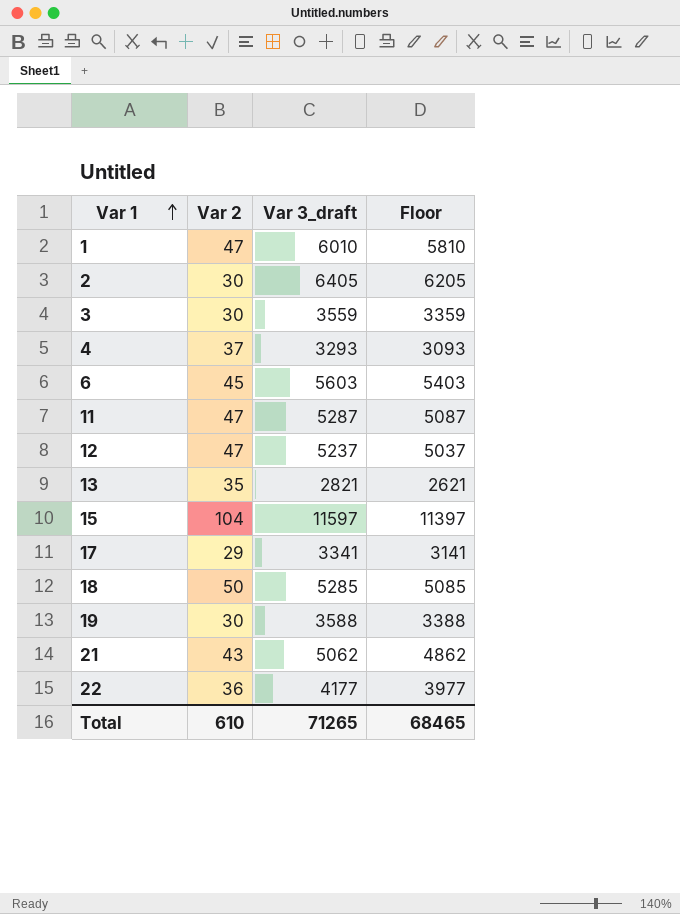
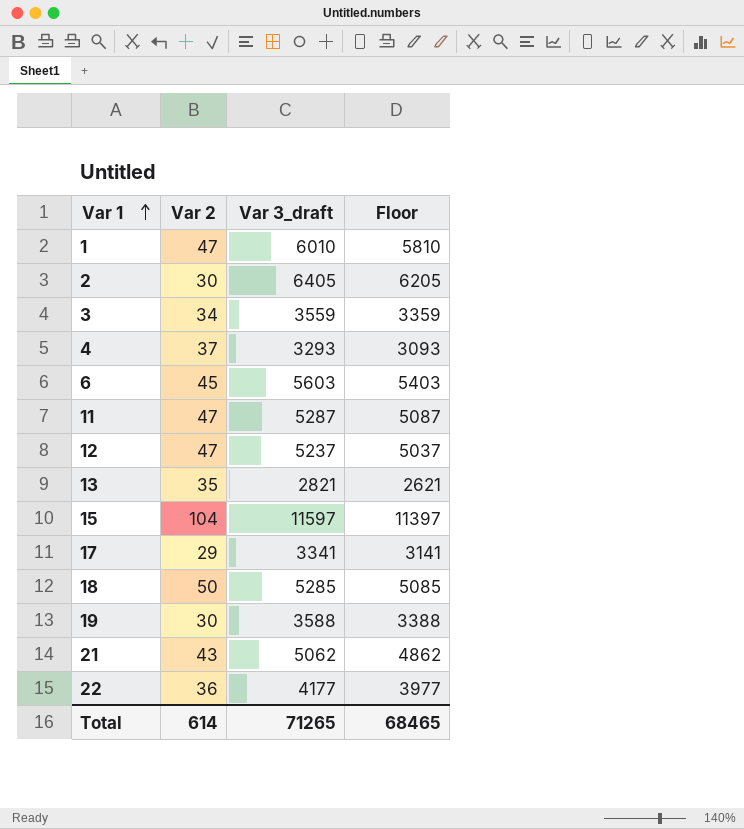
3 | Var 2: 30 -> 34
Total | Var 2: 610 -> 614

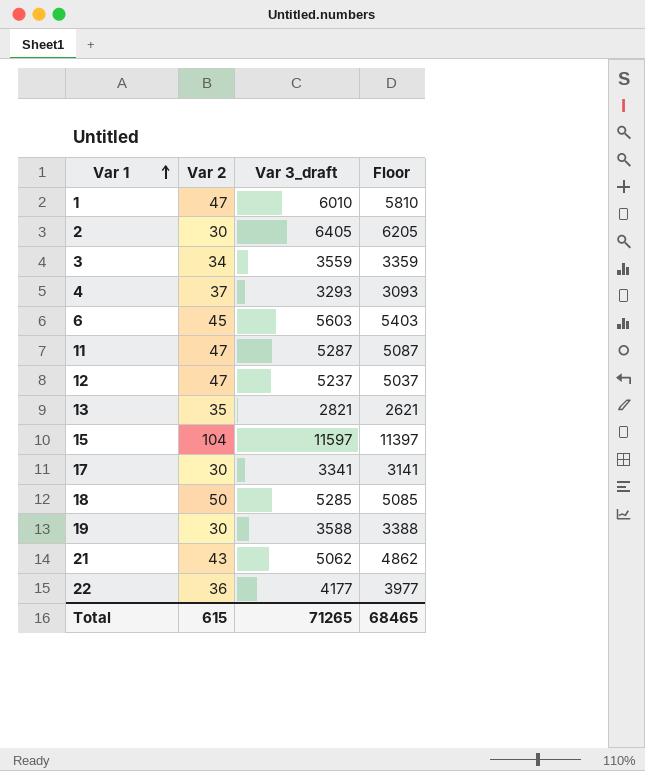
17 | Var 2: 29 -> 30
Total | Var 2: 614 -> 615

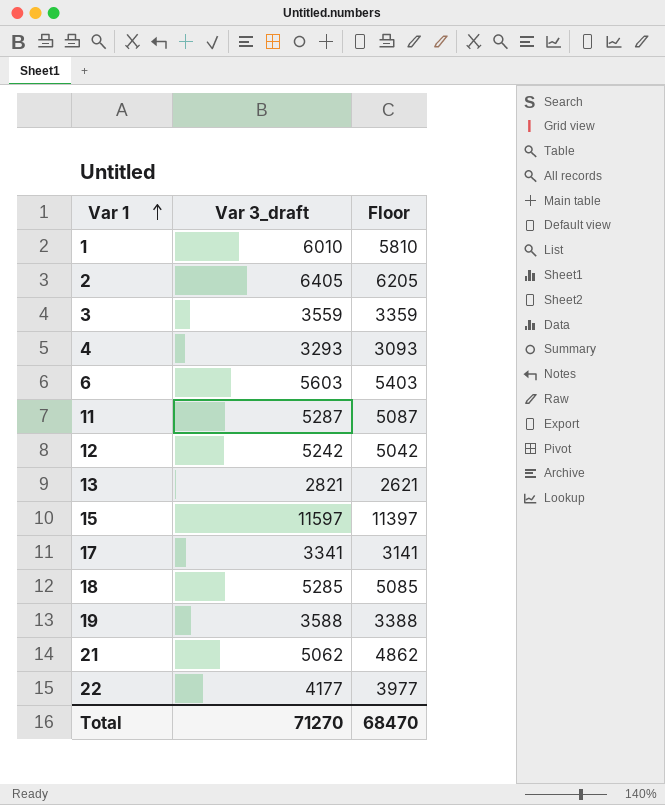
column Var 2 | position: 2 -> none
12 | Var 3_draft: 5237 -> 5242
12 | Floor: 5037 -> 5042
Total | Var 3_draft: 71265 -> 71270
Total | Floor: 68465 -> 68470

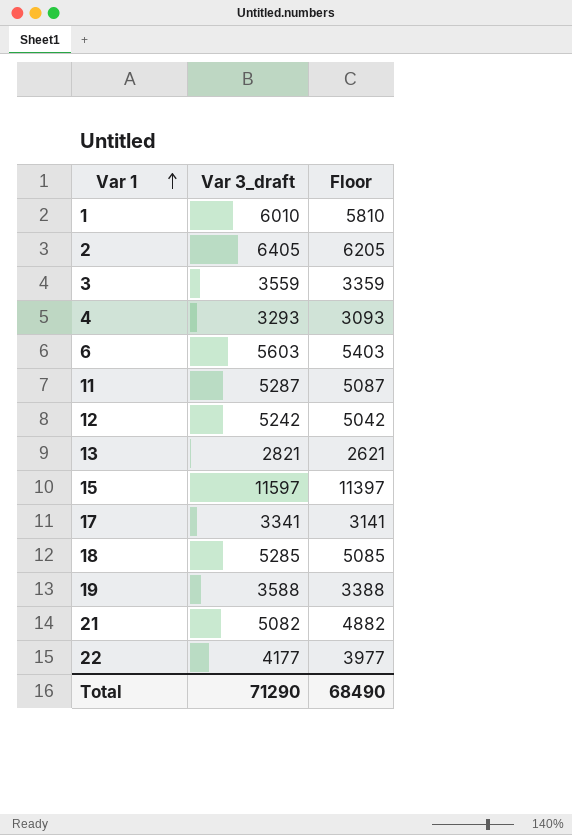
21 | Var 3_draft: 5062 -> 5082
21 | Floor: 4862 -> 4882
Total | Var 3_draft: 71270 -> 71290
Total | Floor: 68470 -> 68490

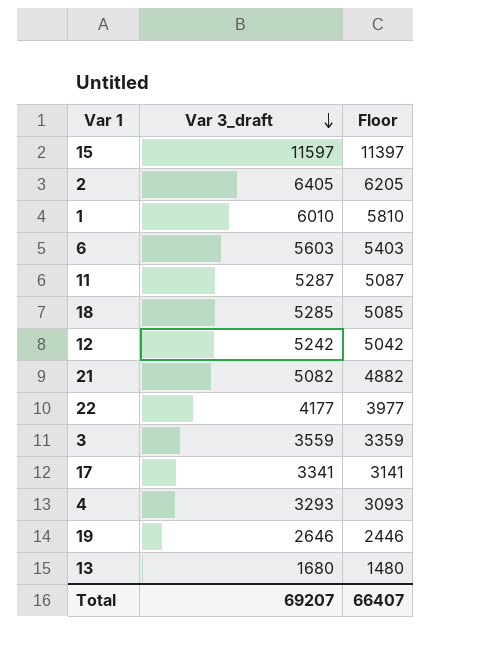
row order: Var 1 ascending -> Var 3_draft descending
19 | Var 3_draft: 3588 -> 2646
19 | Floor: 3388 -> 2446
13 | Var 3_draft: 2821 -> 1680
13 | Floor: 2621 -> 1480
Total | Var 3_draft: 71290 -> 69207
Total | Floor: 68490 -> 66407

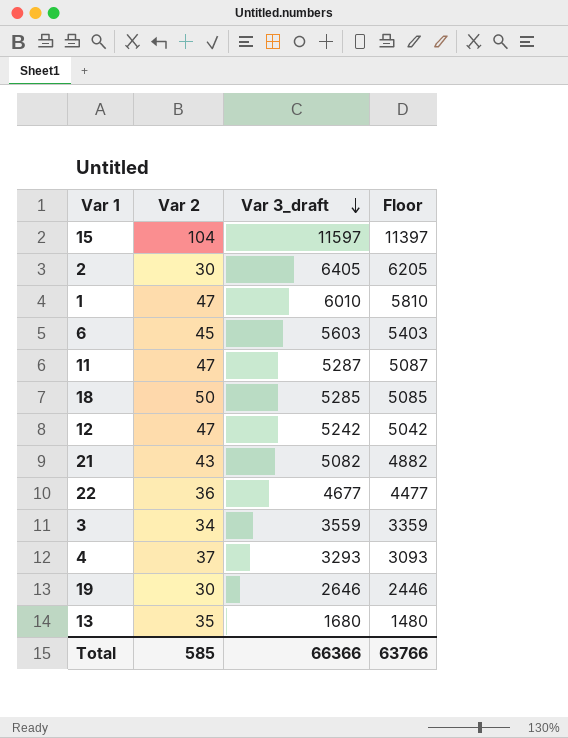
column Var 2 | position: none -> 2
row 17: 3341 | 3141 -> none
22 | Var 3_draft: 4177 -> 4677
22 | Floor: 3977 -> 4477
Total | Var 3_draft: 69207 -> 66366
Total | Floor: 66407 -> 63766

